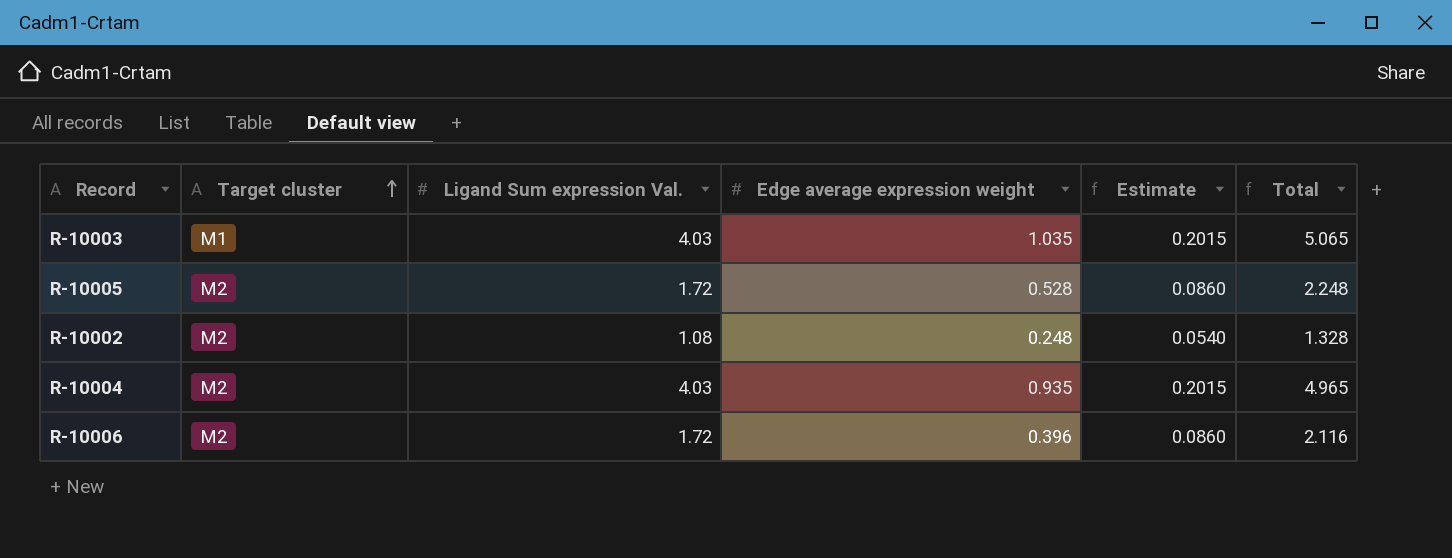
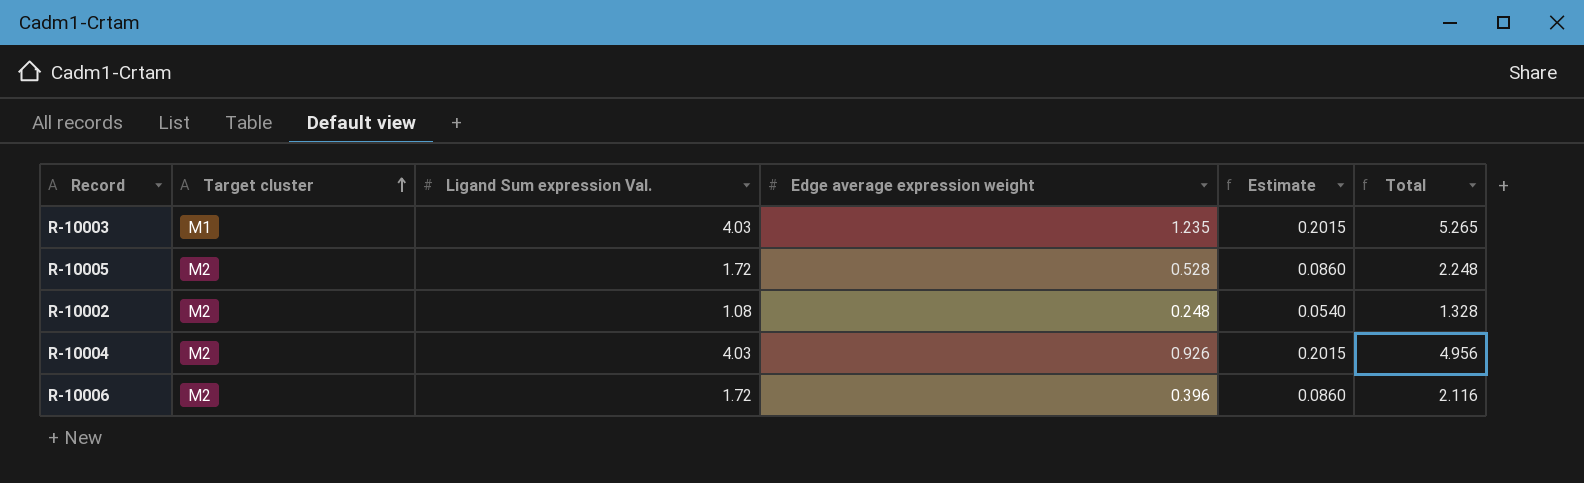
R-10003 | Edge average expression weight: 1.035 -> 1.235
R-10003 | Total: 5.065 -> 5.265
R-10004 | Edge average expression weight: 0.935 -> 0.926
R-10004 | Total: 4.965 -> 4.956

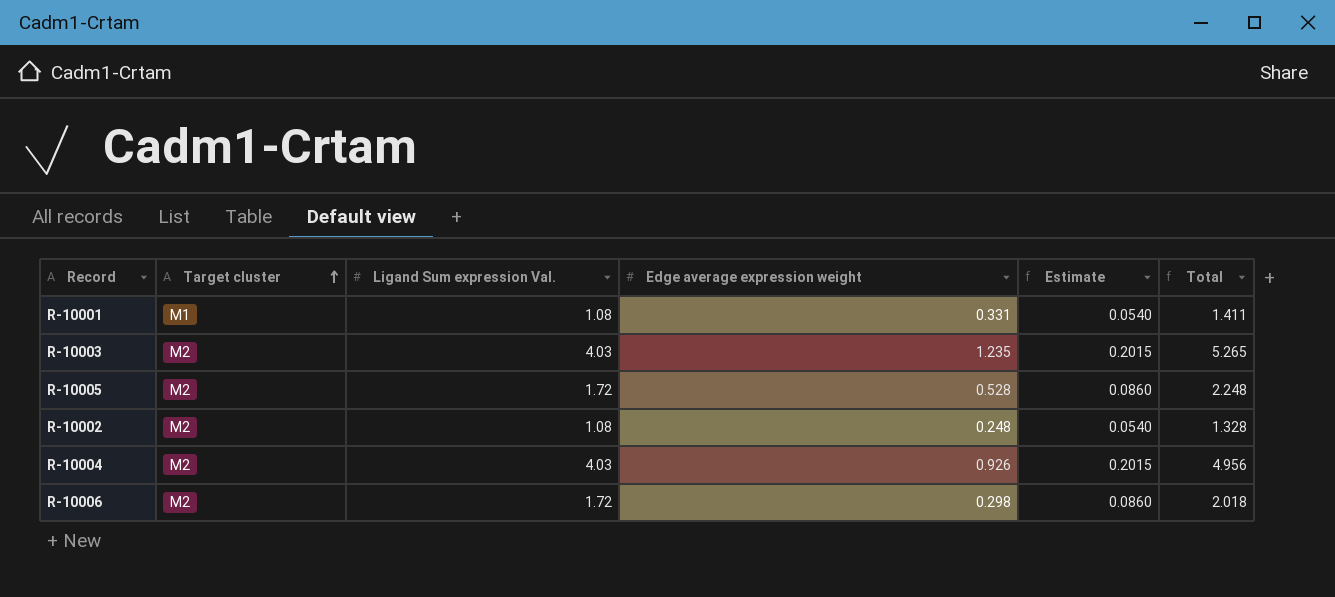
row R-10001: none -> M1 | 1.08 | 0.331 | 0.0540 | 1.411
R-10003 | Target cluster: M1 -> M2
R-10006 | Edge average expression weight: 0.396 -> 0.298
R-10006 | Total: 2.116 -> 2.018

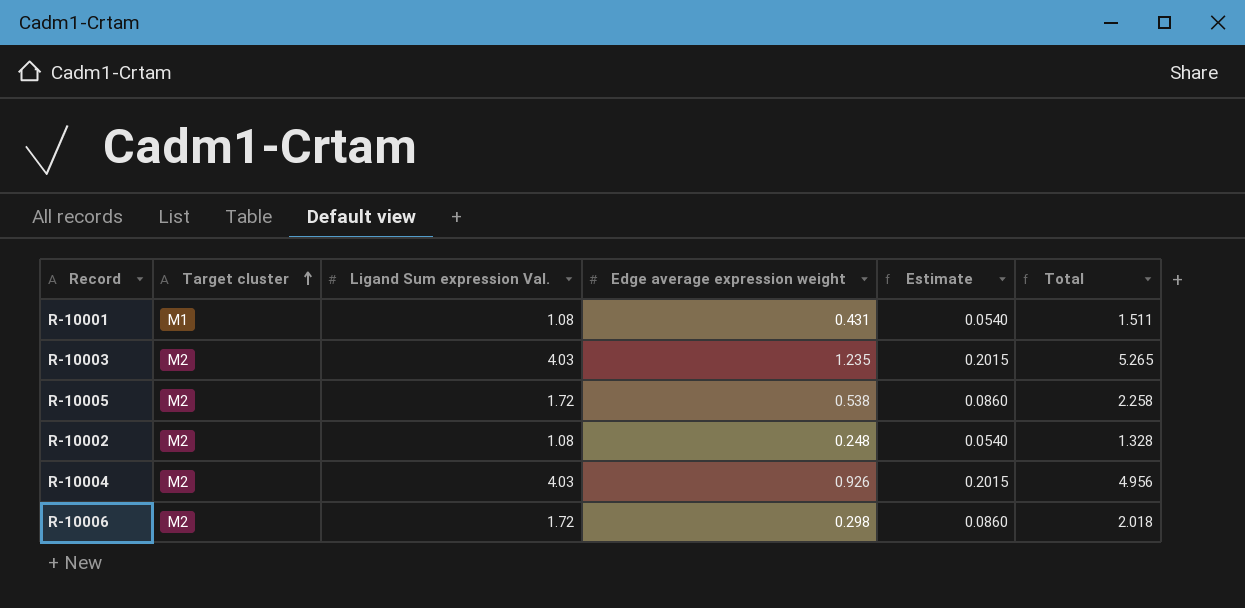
R-10001 | Edge average expression weight: 0.331 -> 0.431
R-10001 | Total: 1.411 -> 1.511
R-10005 | Edge average expression weight: 0.528 -> 0.538
R-10005 | Total: 2.248 -> 2.258

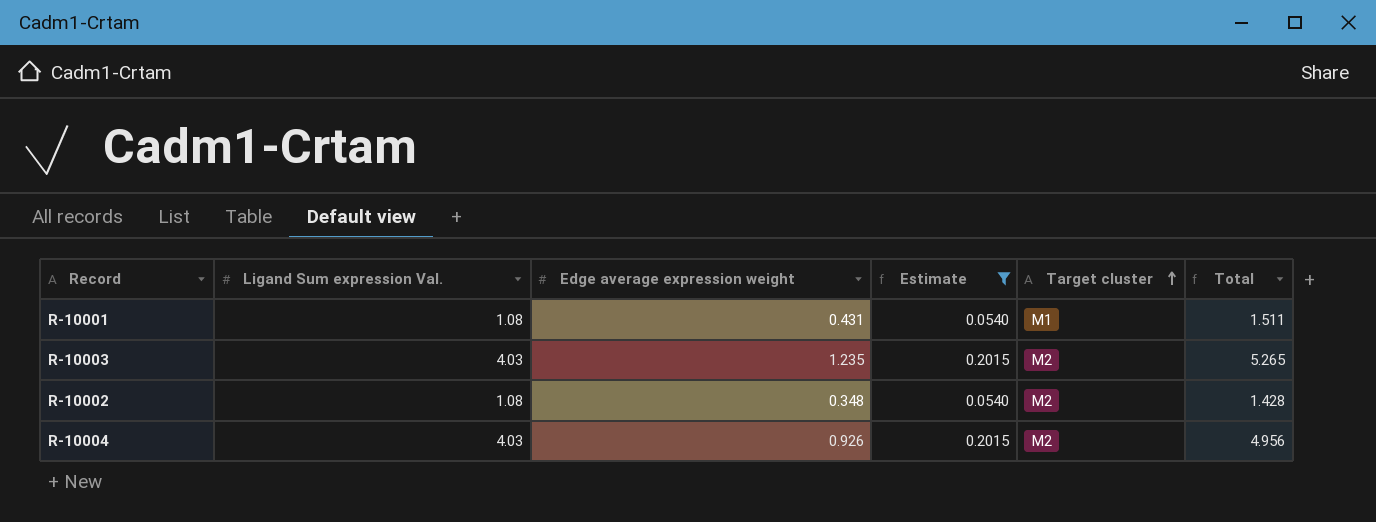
filter: none -> Estimate != 0.0860
column Target cluster | position: 2 -> 5
R-10002 | Edge average expression weight: 0.248 -> 0.348
R-10002 | Total: 1.328 -> 1.428

